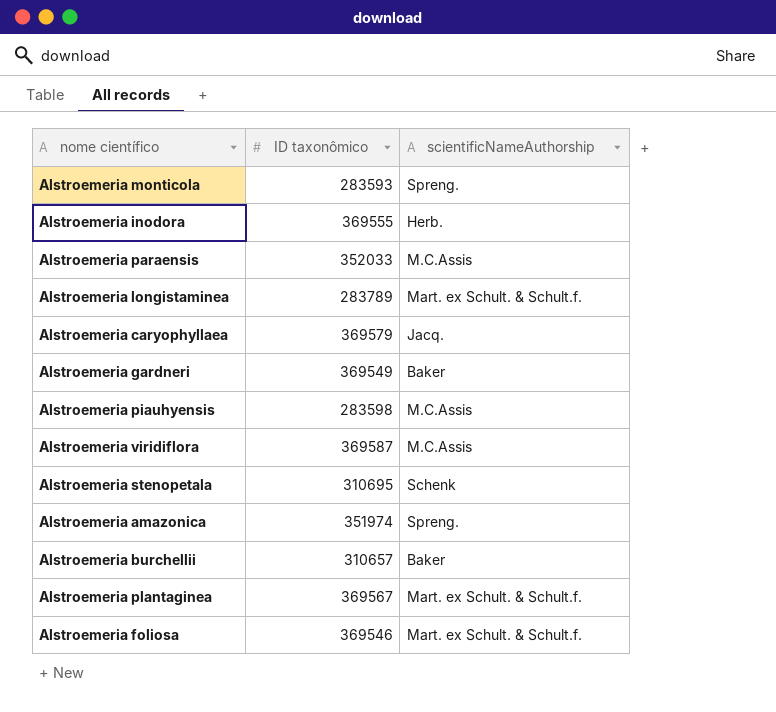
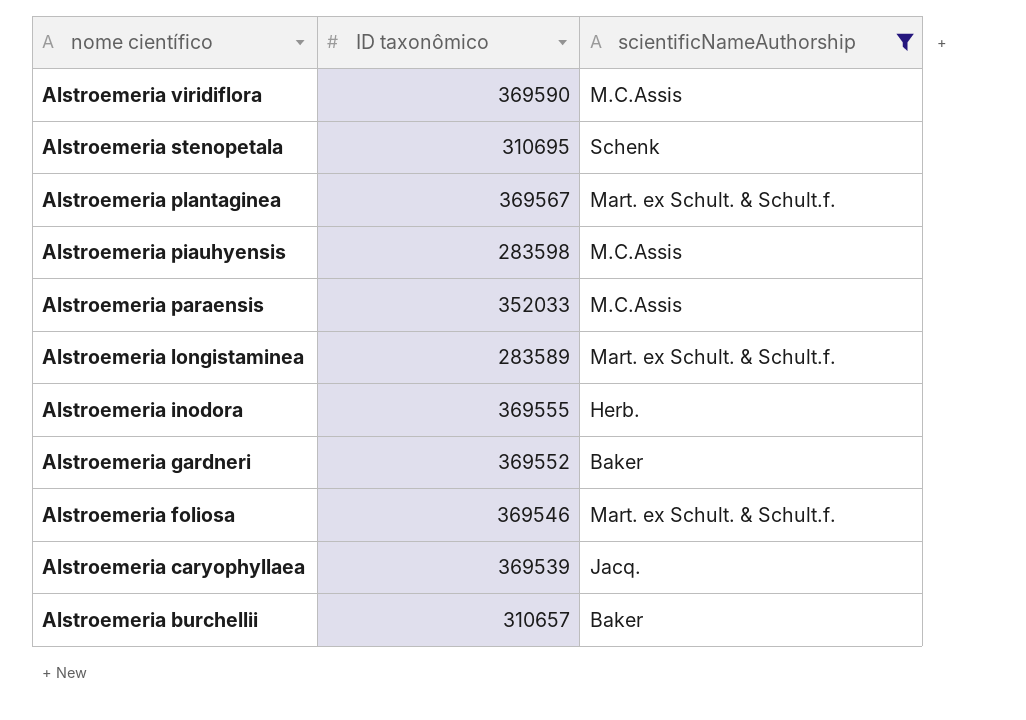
filter: none -> scientificNameAuthorship != Spreng.
row order: none -> nome científico descending
Alstroemeria viridiflora | ID taxonômico: 369587 -> 369590
Alstroemeria longistaminea | ID taxonômico: 283789 -> 283589
Alstroemeria gardneri | ID taxonômico: 369549 -> 369552
Alstroemeria caryophyllaea | ID taxonômico: 369579 -> 369539

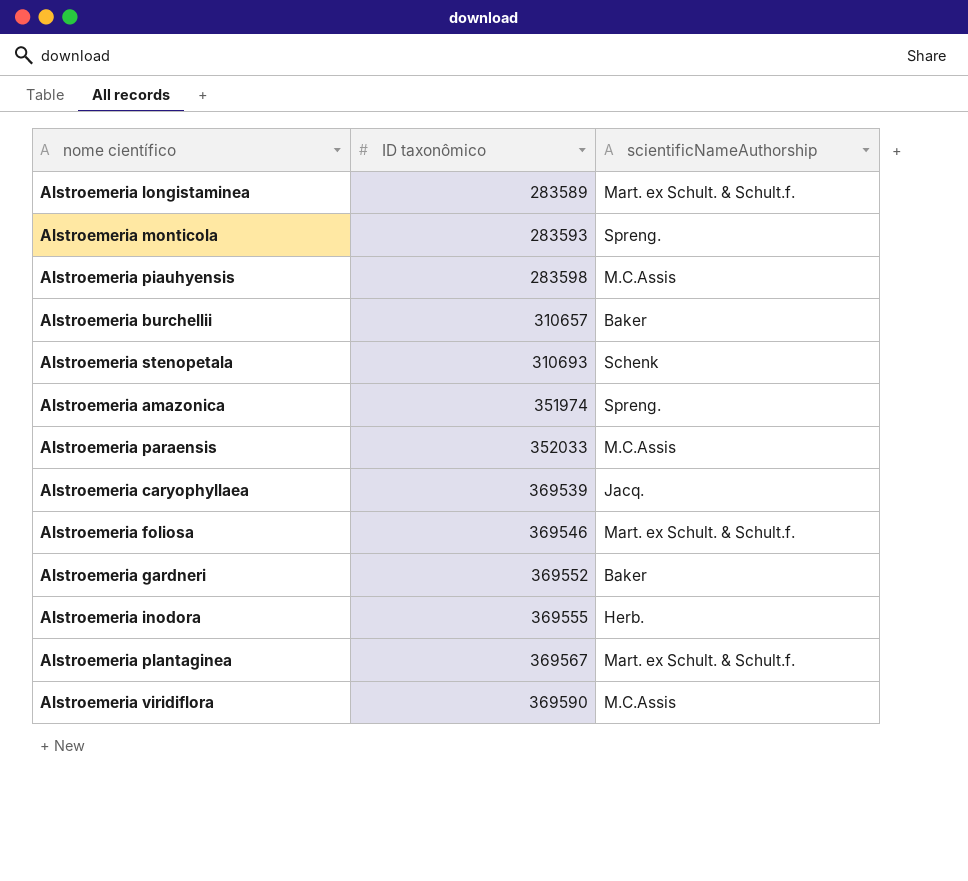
filter: scientificNameAuthorship != Spreng. -> none
row order: nome científico descending -> ID taxonômico ascending
Alstroemeria stenopetala | ID taxonômico: 310695 -> 310693

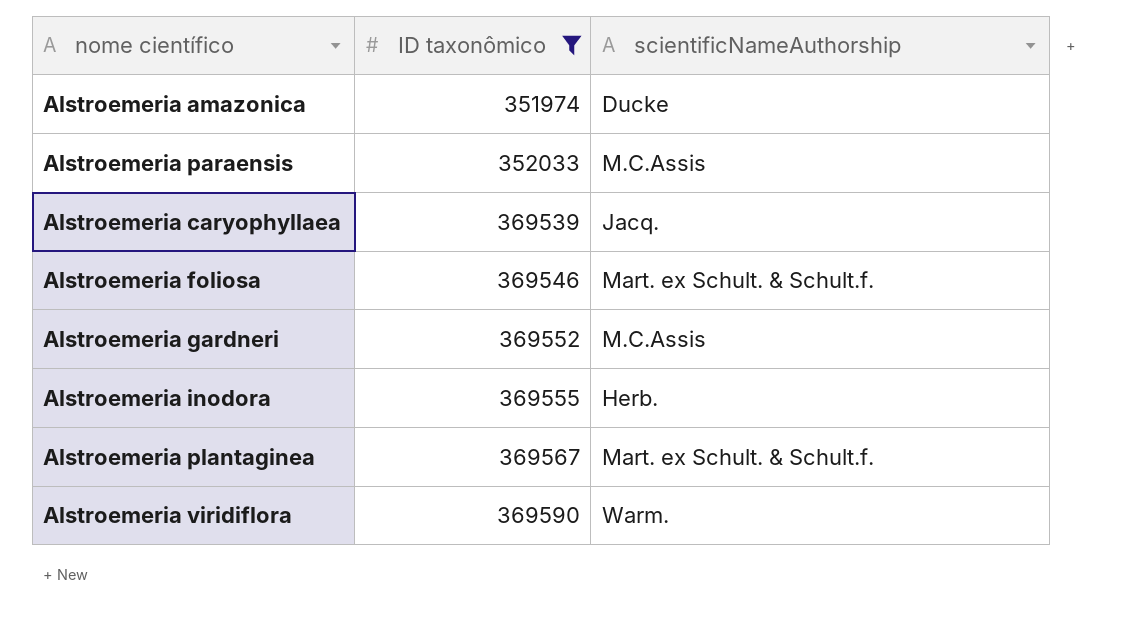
filter: none -> ID taxonômico >= 351974
Alstroemeria amazonica | scientificNameAuthorship: Spreng. -> Ducke
Alstroemeria gardneri | scientificNameAuthorship: Baker -> M.C.Assis
Alstroemeria viridiflora | scientificNameAuthorship: M.C.Assis -> Warm.

